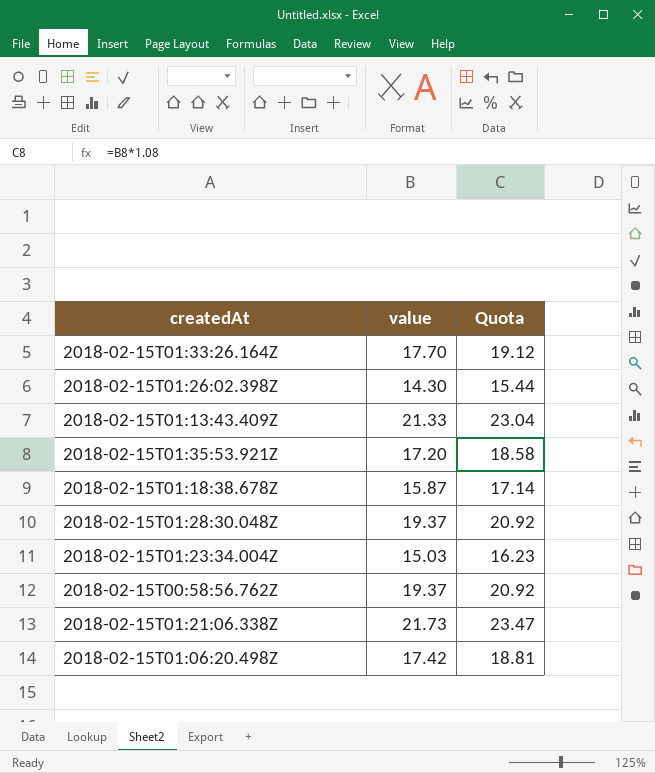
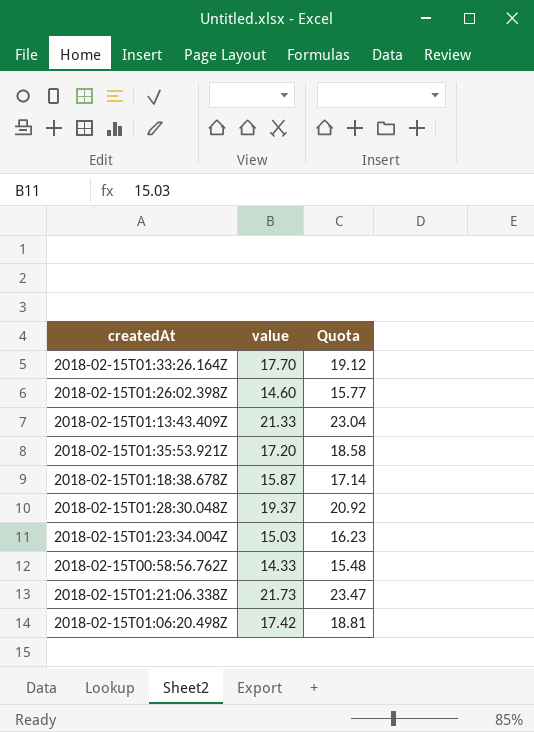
2018-02-15T01:26:02.398Z | value: 14.30 -> 14.60
2018-02-15T01:26:02.398Z | Quota: 15.44 -> 15.77
2018-02-15T00:58:56.762Z | value: 19.37 -> 14.33
2018-02-15T00:58:56.762Z | Quota: 20.92 -> 15.48

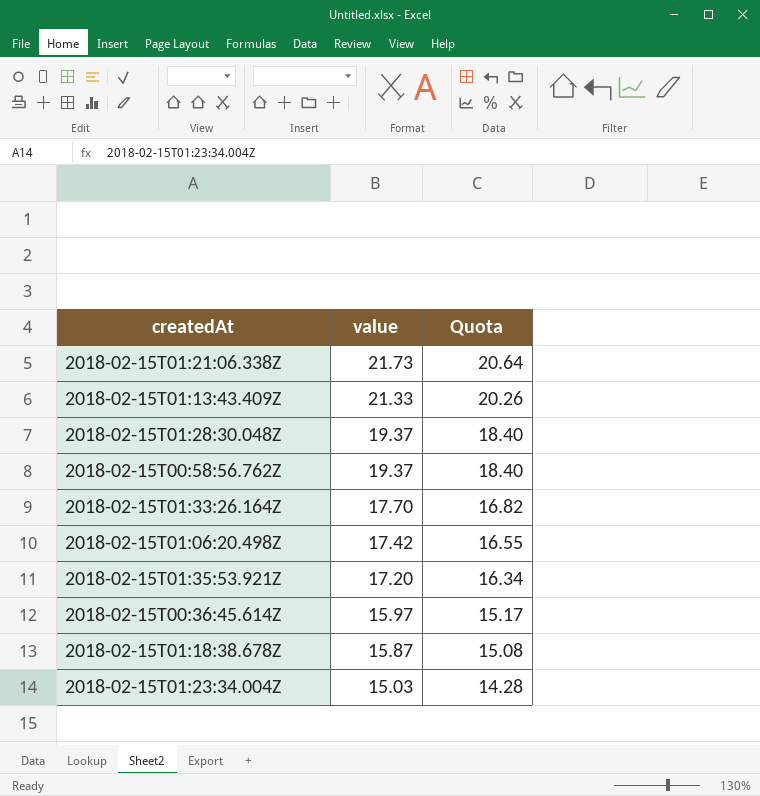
row order: none -> value descending
column Quota | formula: [value] * 1.08 -> [value] * 0.95
row 2018-02-15T01:26:02.398Z: 14.60 | 15.77 -> none
2018-02-15T00:58:56.762Z | value: 14.33 -> 19.37
row 2018-02-15T00:36:45.614Z: none -> 15.97 | 15.17

